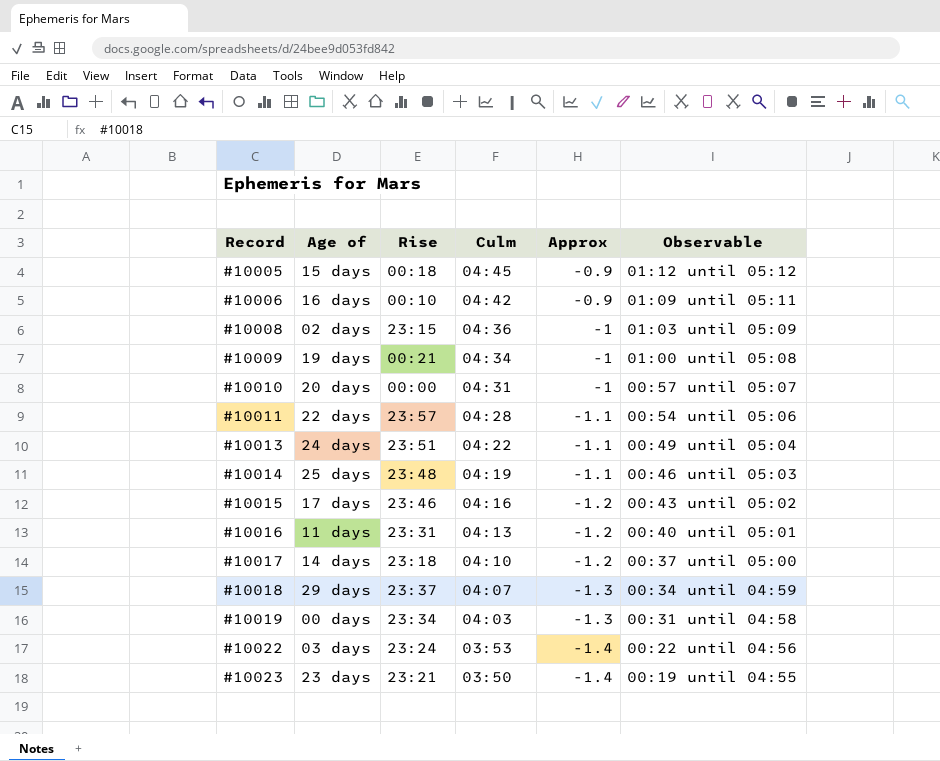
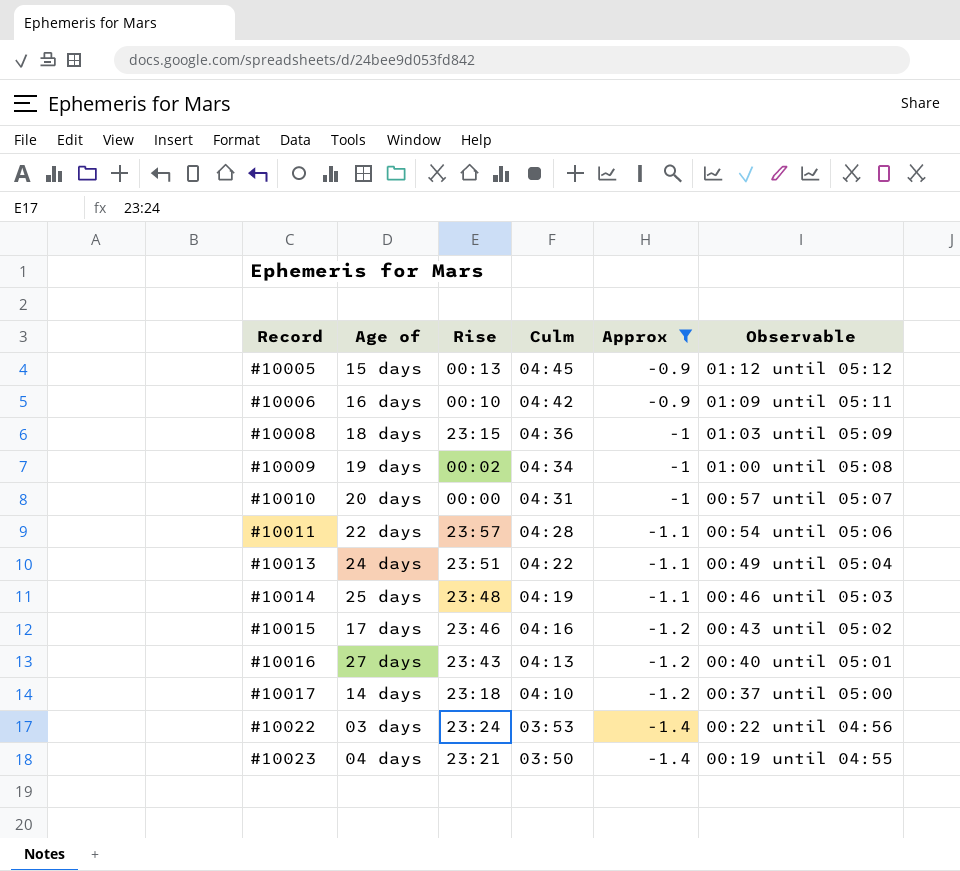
filter: none -> Approx != -1.3
#10005 | Rise: 00:18 -> 00:13
#10008 | Age of: 02 days -> 18 days
#10009 | Rise: 00:21 -> 00:02
#10016 | Age of: 11 days -> 27 days
#10016 | Rise: 23:31 -> 23:43
#10023 | Age of: 23 days -> 04 days

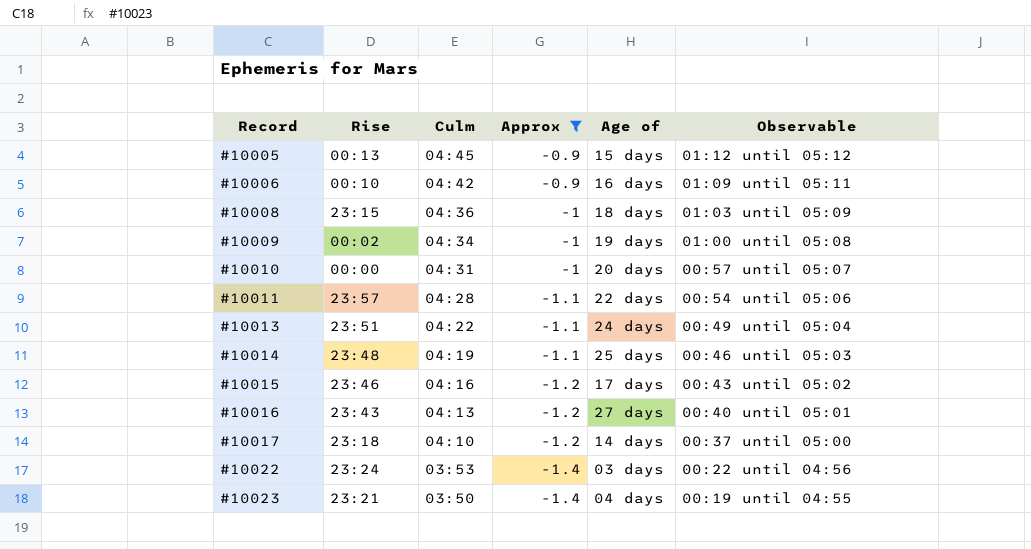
column Age of | position: 2 -> 5

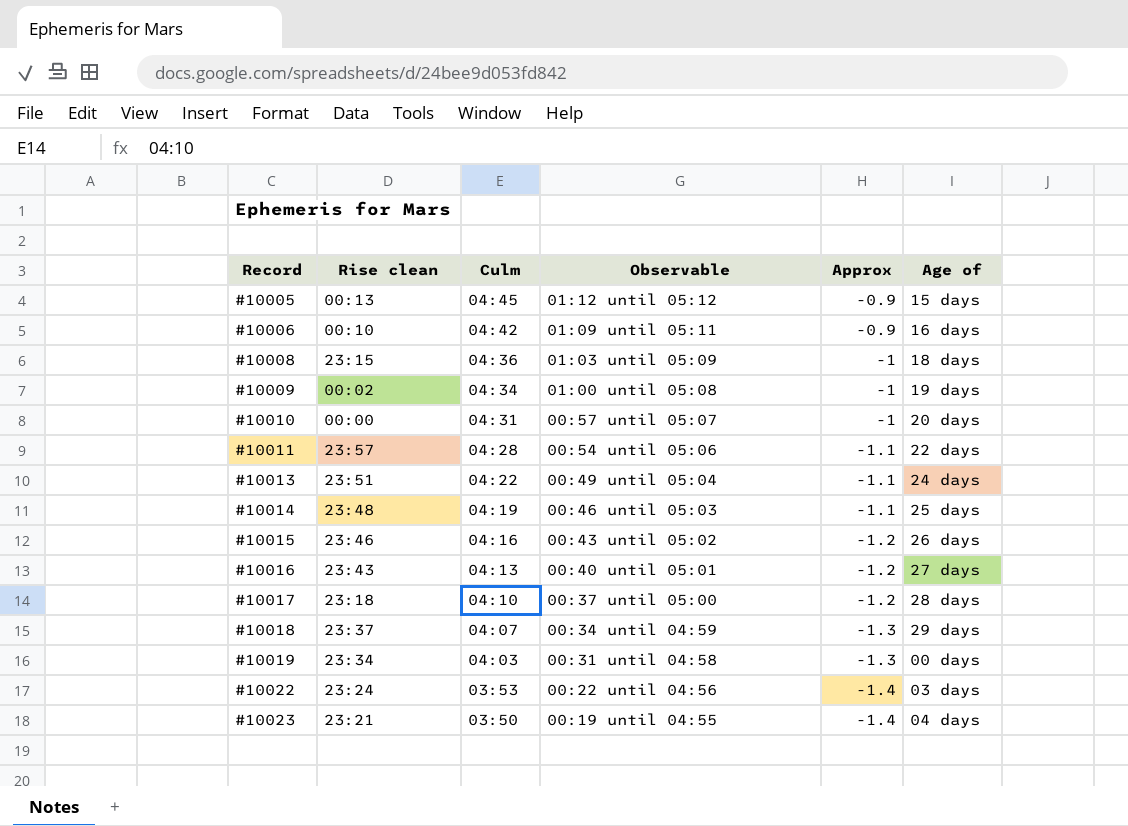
filter: Approx != -1.3 -> none
column name: Rise -> Rise clean
column Observable | position: 6 -> 4
#10015 | Age of: 17 days -> 26 days
#10017 | Age of: 14 days -> 28 days

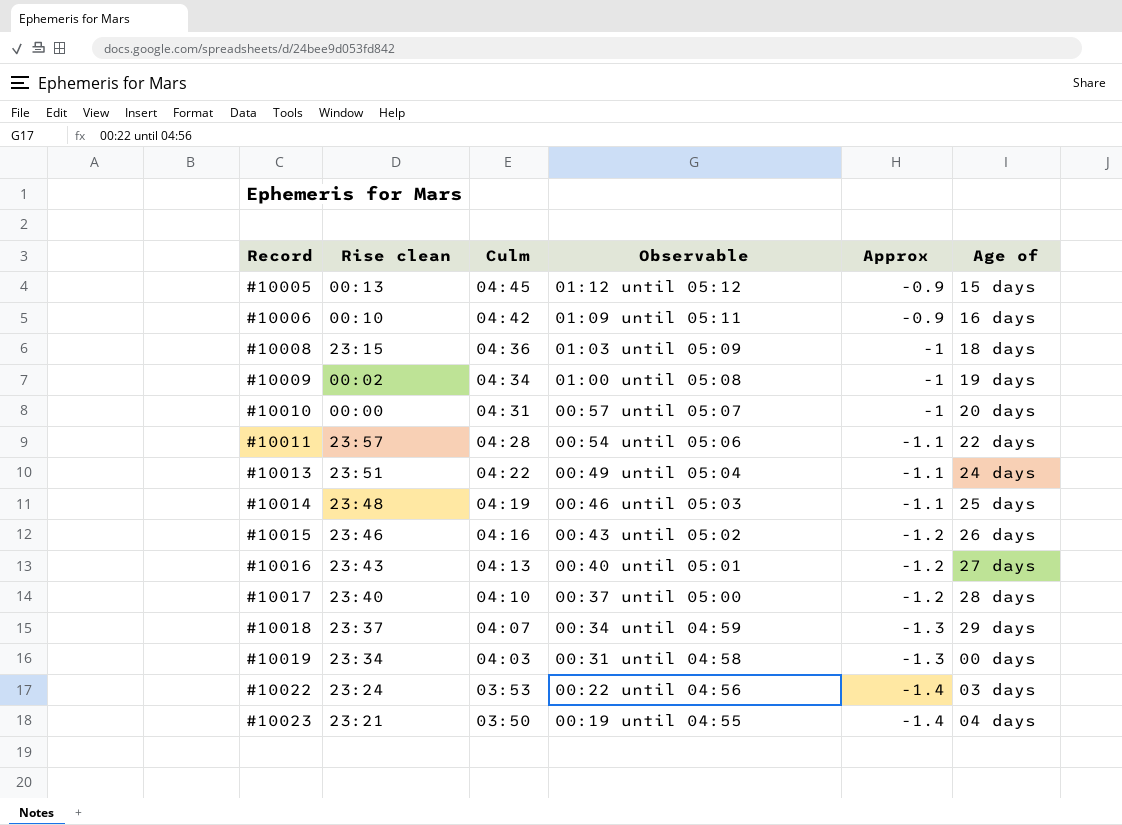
#10017 | Rise clean: 23:18 -> 23:40

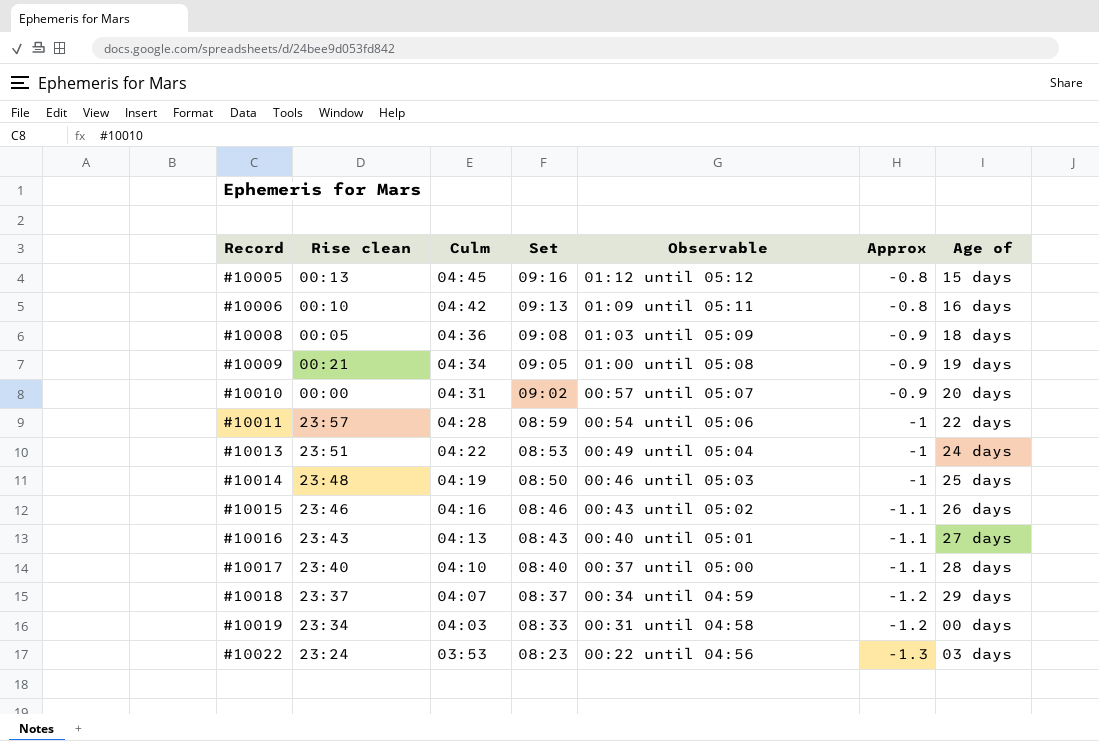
column Set | position: none -> 4
row #10023: 23:21 | 03:50 | 00:19 until 04:55 | -1.4 | 04 days -> none
#10005 | Approx: -0.9 -> -0.8
#10006 | Approx: -0.9 -> -0.8
#10008 | Rise clean: 23:15 -> 00:05
#10008 | Approx: -1 -> -0.9
#10009 | Rise clean: 00:02 -> 00:21
#10009 | Approx: -1 -> -0.9
#10010 | Approx: -1 -> -0.9
#10011 | Approx: -1.1 -> -1
#10013 | Approx: -1.1 -> -1
#10014 | Approx: -1.1 -> -1
#10015 | Approx: -1.2 -> -1.1
#10016 | Approx: -1.2 -> -1.1
#10017 | Approx: -1.2 -> -1.1
#10018 | Approx: -1.3 -> -1.2
#10019 | Approx: -1.3 -> -1.2
#10022 | Approx: -1.4 -> -1.3

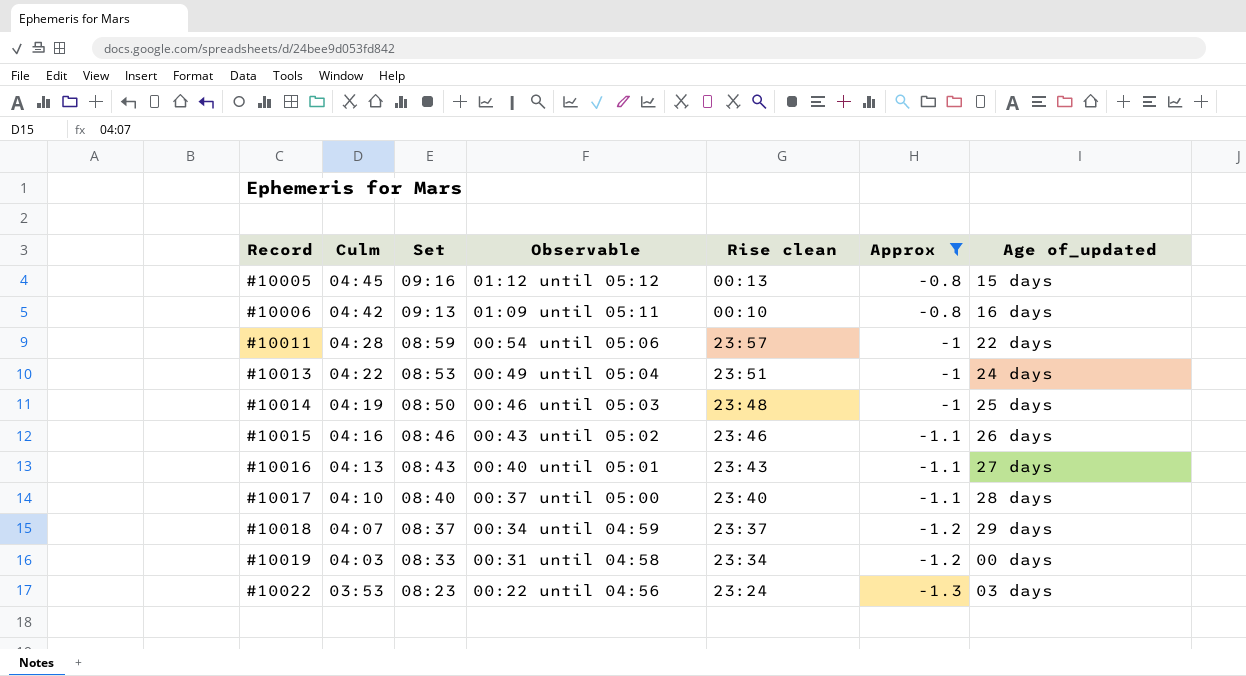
filter: none -> Approx != -0.9
column Rise clean | position: 2 -> 5
column name: Age of -> Age of_updated

